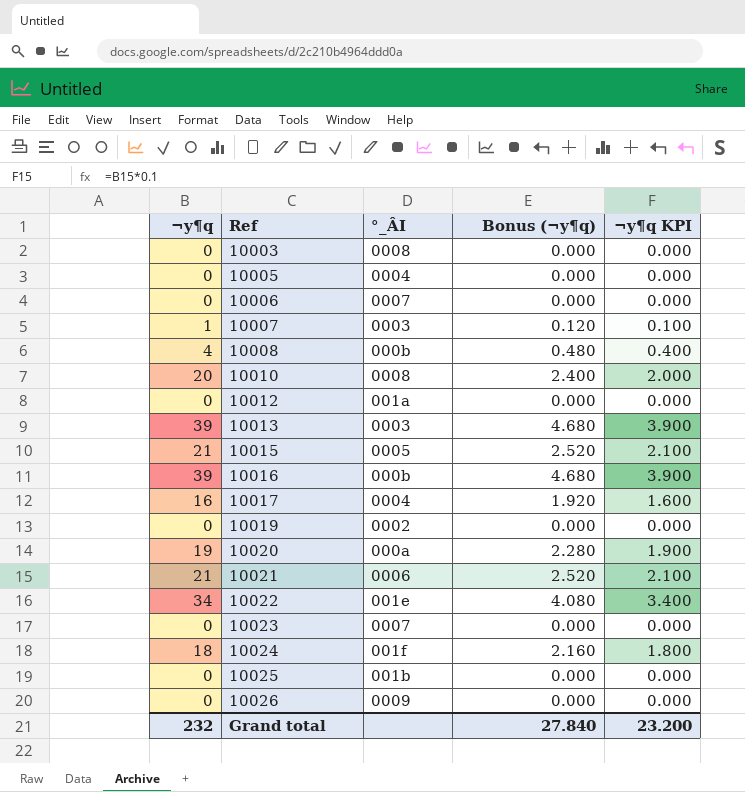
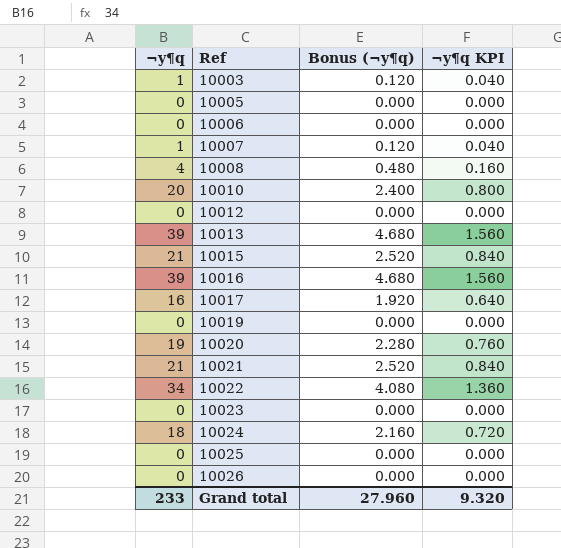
column °_ÂI | position: 3 -> none
column ¬y¶q KPI | formula: [¬y¶q] * 0.1 -> [¬y¶q] * 0.04
10003 | ¬y¶q: 0 -> 1
10003 | Bonus (¬y¶q): 0.000 -> 0.120
Grand total | ¬y¶q: 232 -> 233
Grand total | Bonus (¬y¶q): 27.840 -> 27.960
Grand total | ¬y¶q KPI: 23.200 -> 9.320

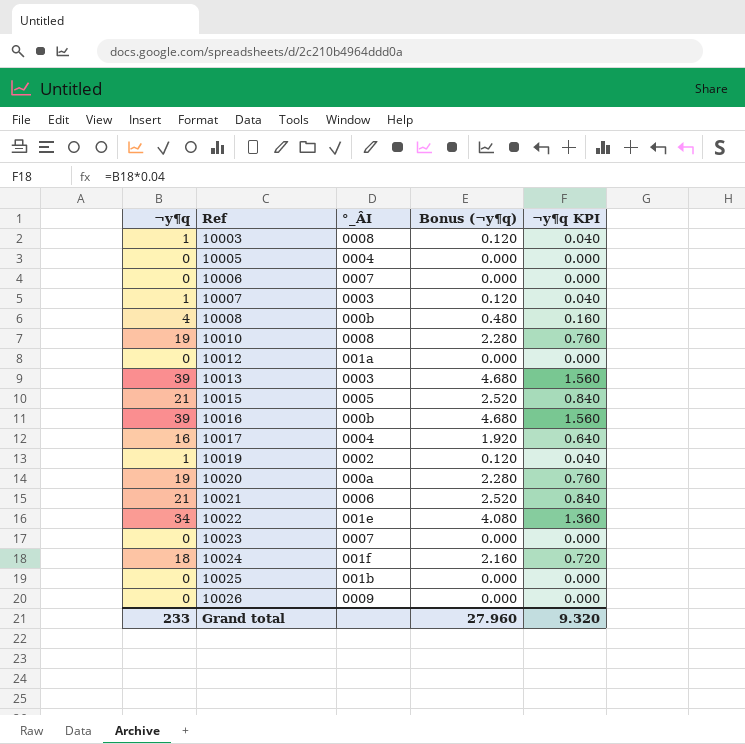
column °_ÂI | position: none -> 3
10010 | ¬y¶q: 20 -> 19
10010 | Bonus (¬y¶q): 2.400 -> 2.280
10010 | ¬y¶q KPI: 0.800 -> 0.760
10019 | ¬y¶q: 0 -> 1
10019 | Bonus (¬y¶q): 0.000 -> 0.120
10019 | ¬y¶q KPI: 0.000 -> 0.040

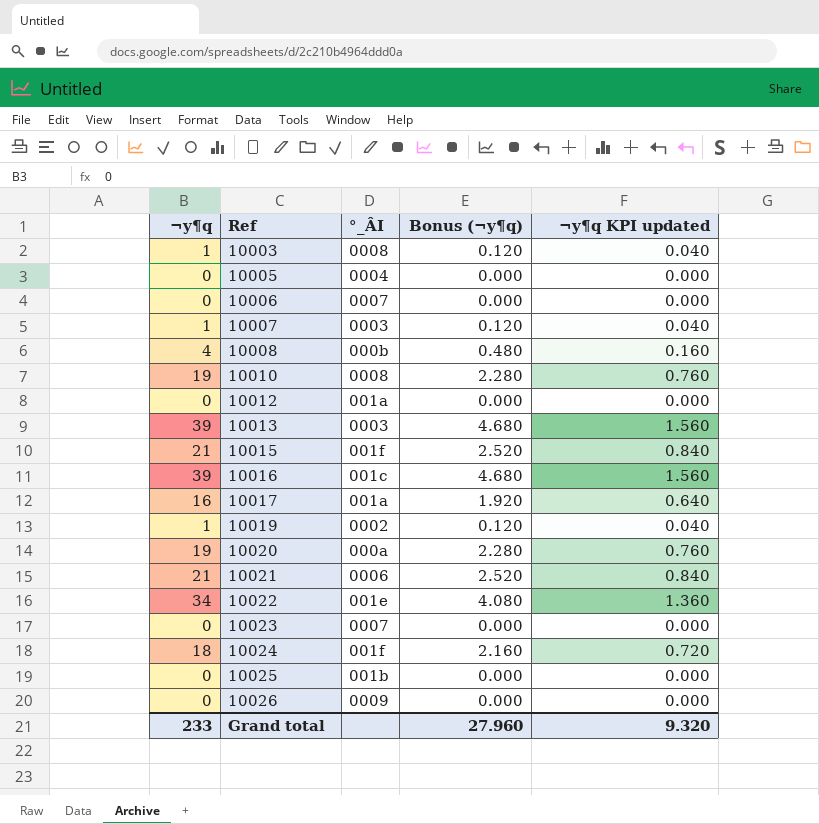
column name: ¬y¶q KPI -> ¬y¶q KPI updated
10015 | °_ÂI: 0005 -> 001f
10016 | °_ÂI: 000b -> 001c
10017 | °_ÂI: 0004 -> 001a

